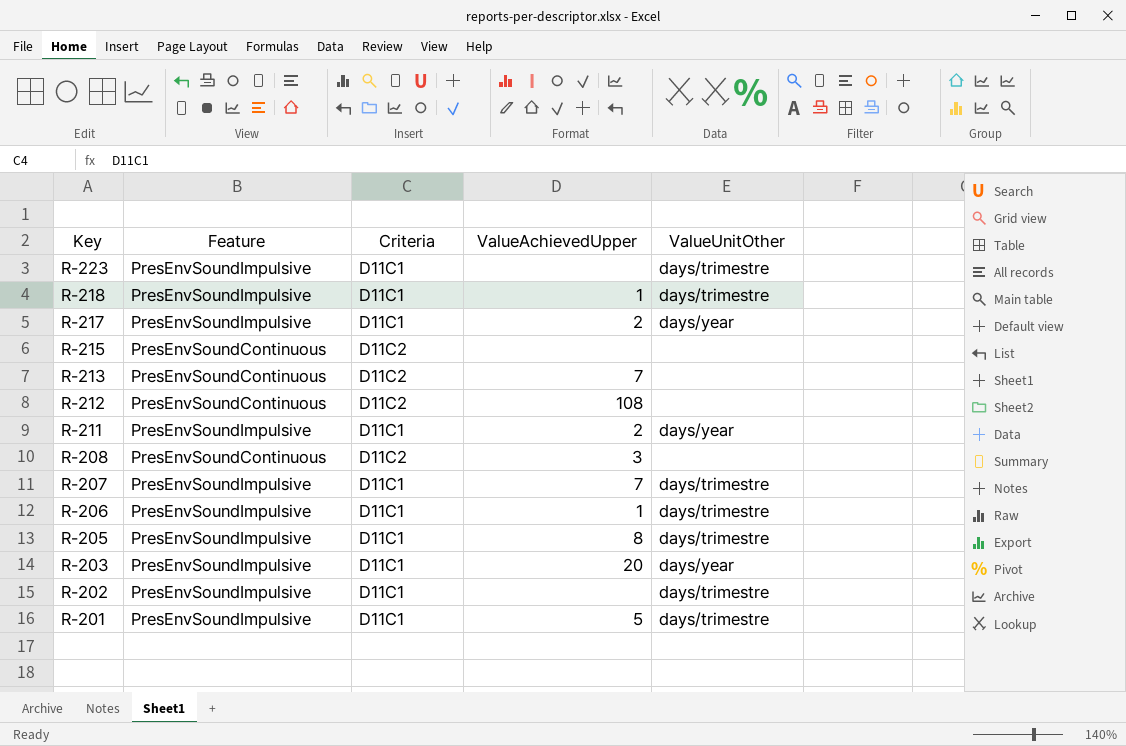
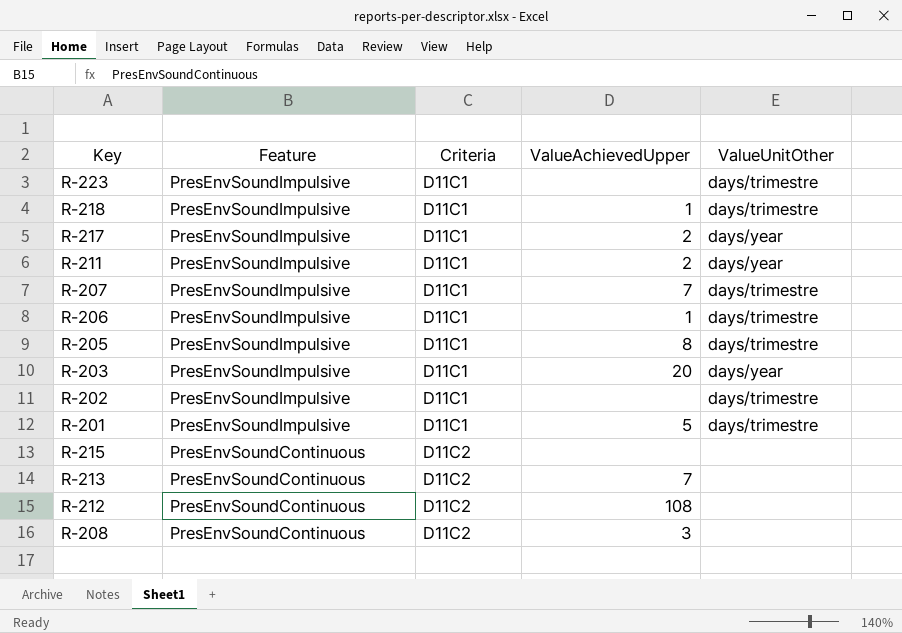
row order: Key descending -> Feature descending

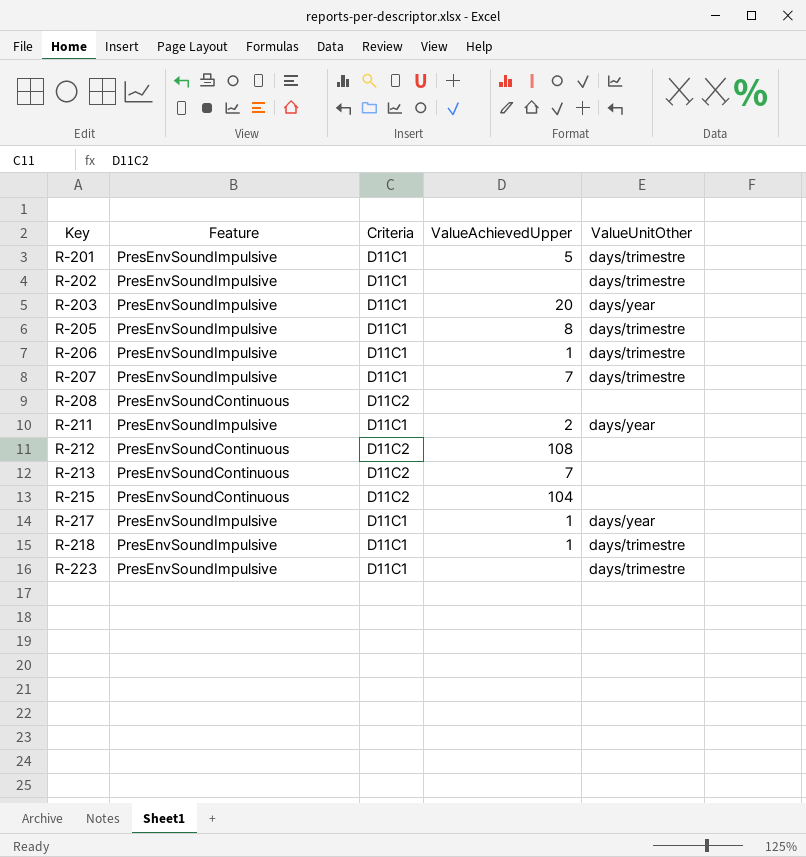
row order: Feature descending -> Key ascending
R-208 | ValueAchievedUpper: 3 -> none
R-215 | ValueAchievedUpper: none -> 104
R-217 | ValueAchievedUpper: 2 -> 1

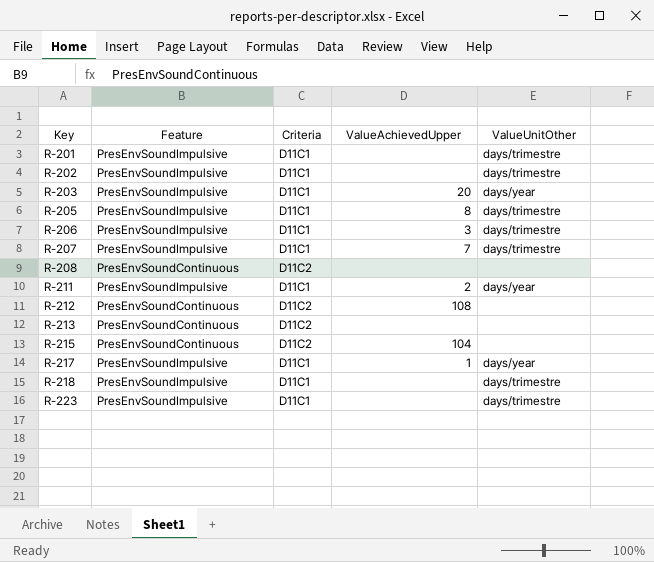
R-201 | ValueAchievedUpper: 5 -> none
R-206 | ValueAchievedUpper: 1 -> 3
R-213 | ValueAchievedUpper: 7 -> none
R-218 | ValueAchievedUpper: 1 -> none

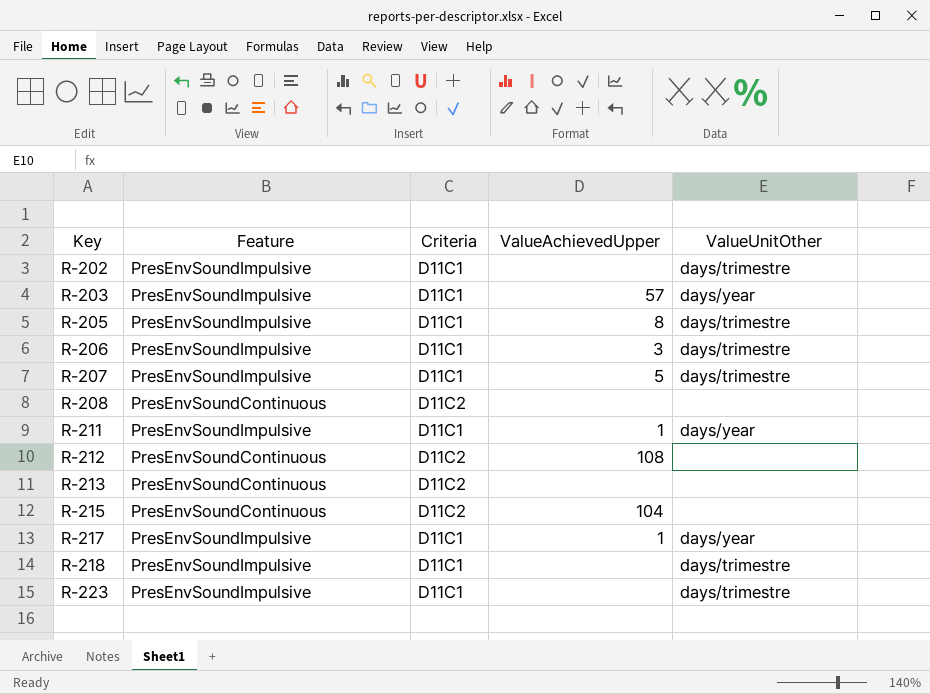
row R-201: PresEnvSoundImpulsive | D11C1 | none | days/trimestre -> none
R-203 | ValueAchievedUpper: 20 -> 57
R-207 | ValueAchievedUpper: 7 -> 5
R-211 | ValueAchievedUpper: 2 -> 1

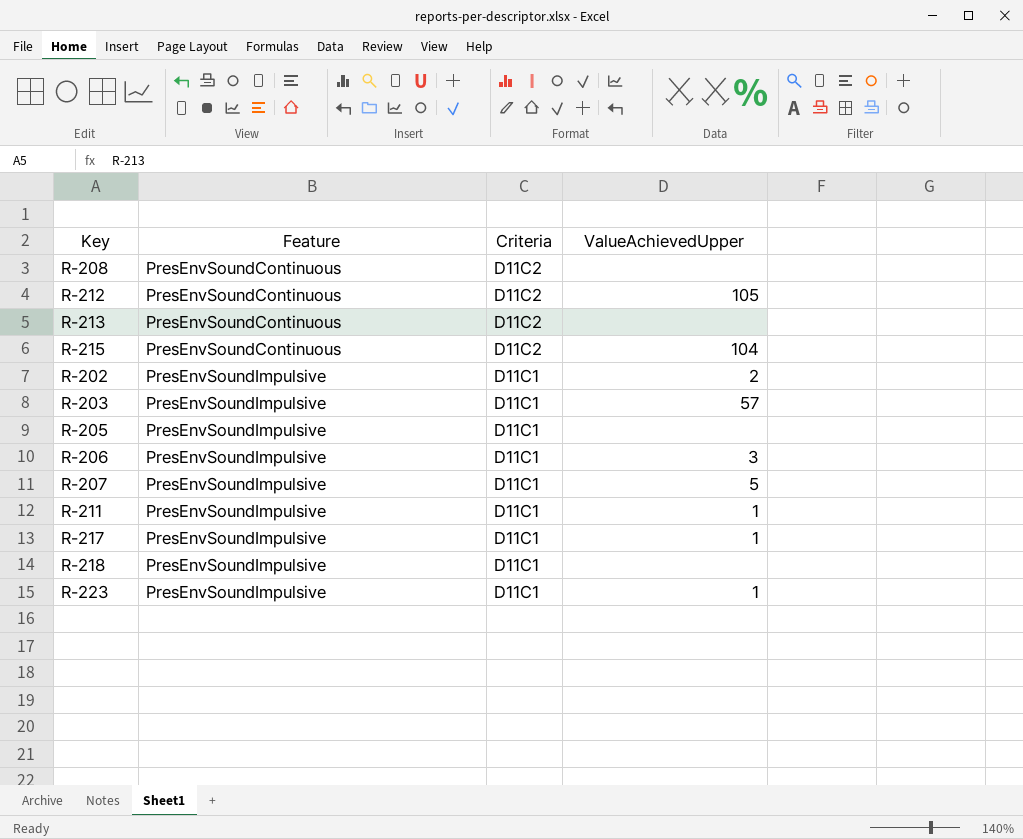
row order: Key ascending -> Feature ascending
column ValueUnitOther | position: 5 -> none
R-212 | ValueAchievedUpper: 108 -> 105
R-202 | ValueAchievedUpper: none -> 2
R-205 | ValueAchievedUpper: 8 -> none
R-223 | ValueAchievedUpper: none -> 1

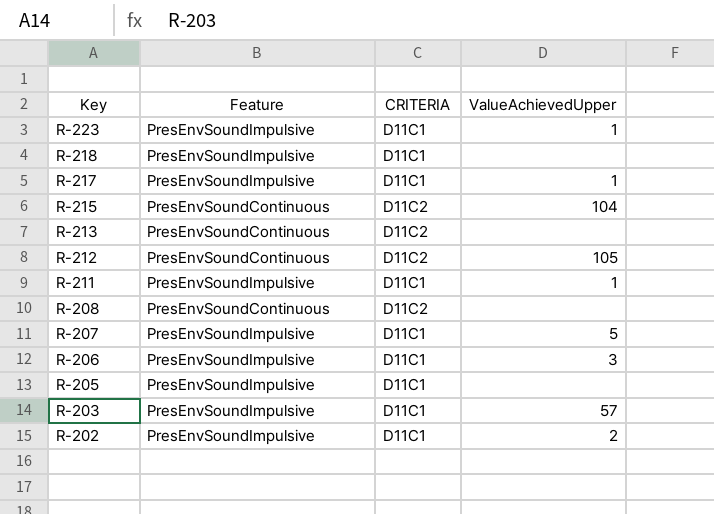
row order: Feature ascending -> Key descending
column name: Criteria -> CRITERIA

